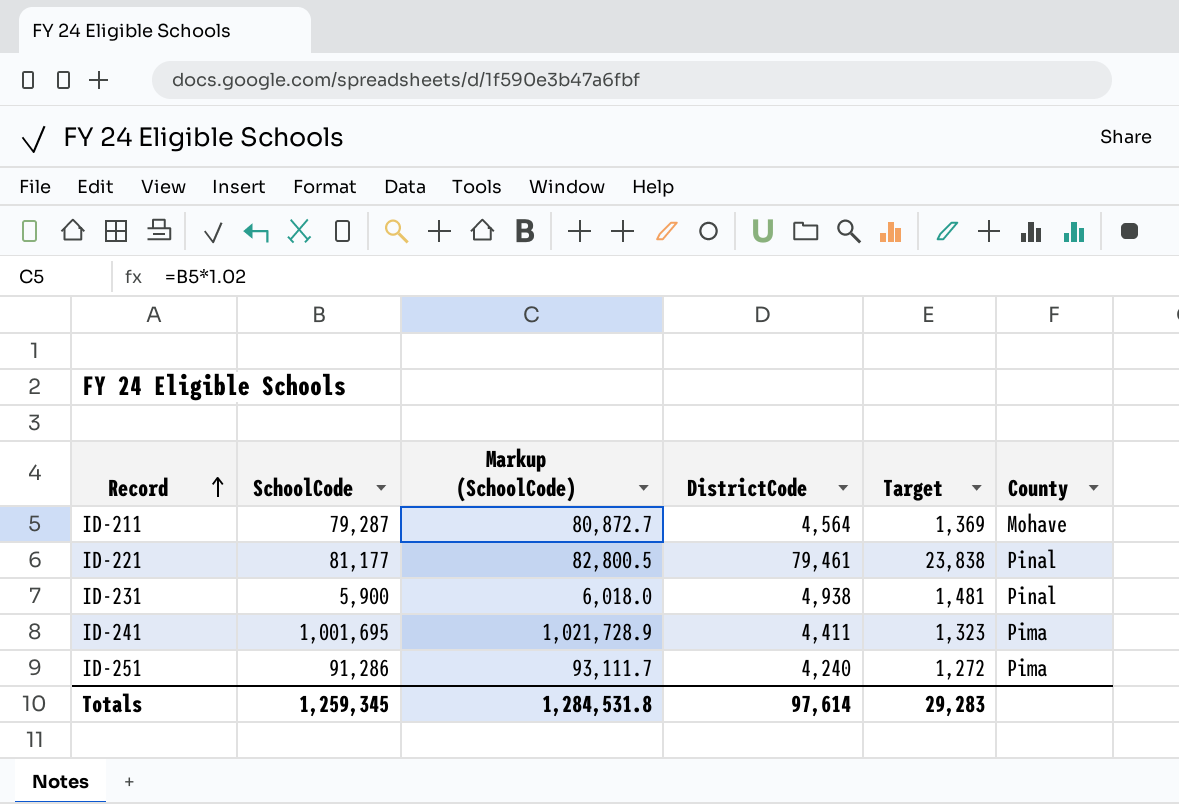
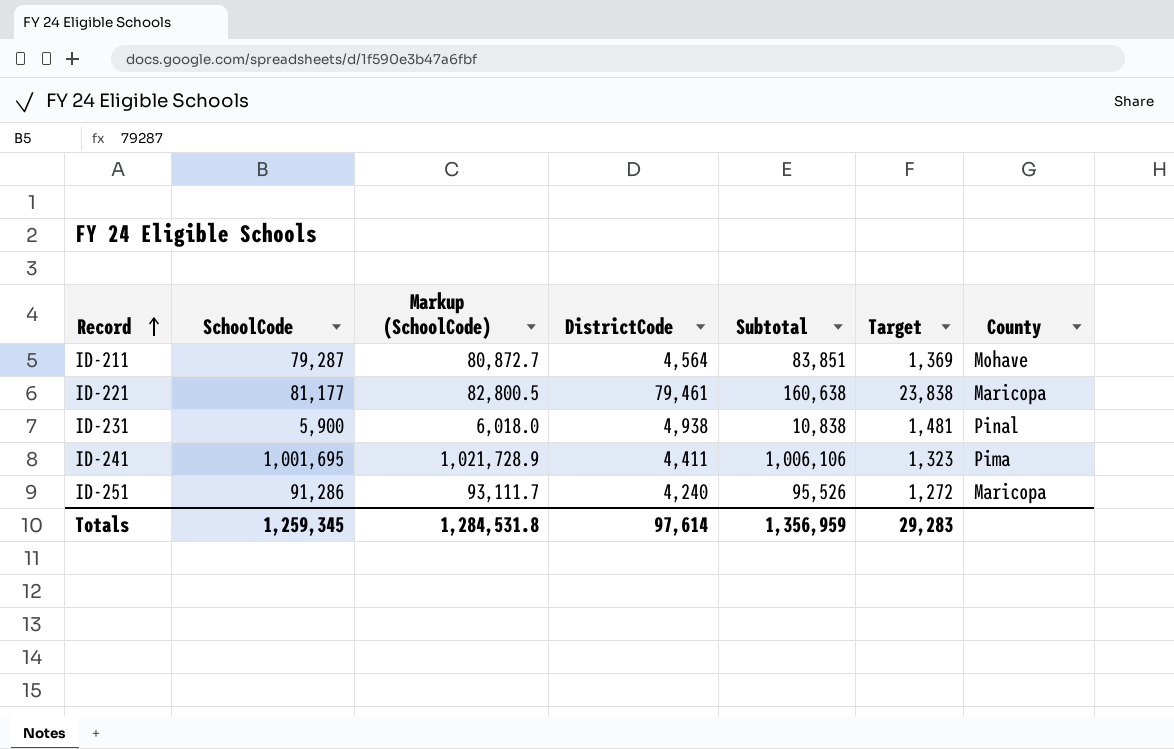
column Subtotal | formula: none -> [SchoolCode] + [DistrictCode]
ID-221 | County: Pinal -> Maricopa
ID-251 | County: Pima -> Maricopa

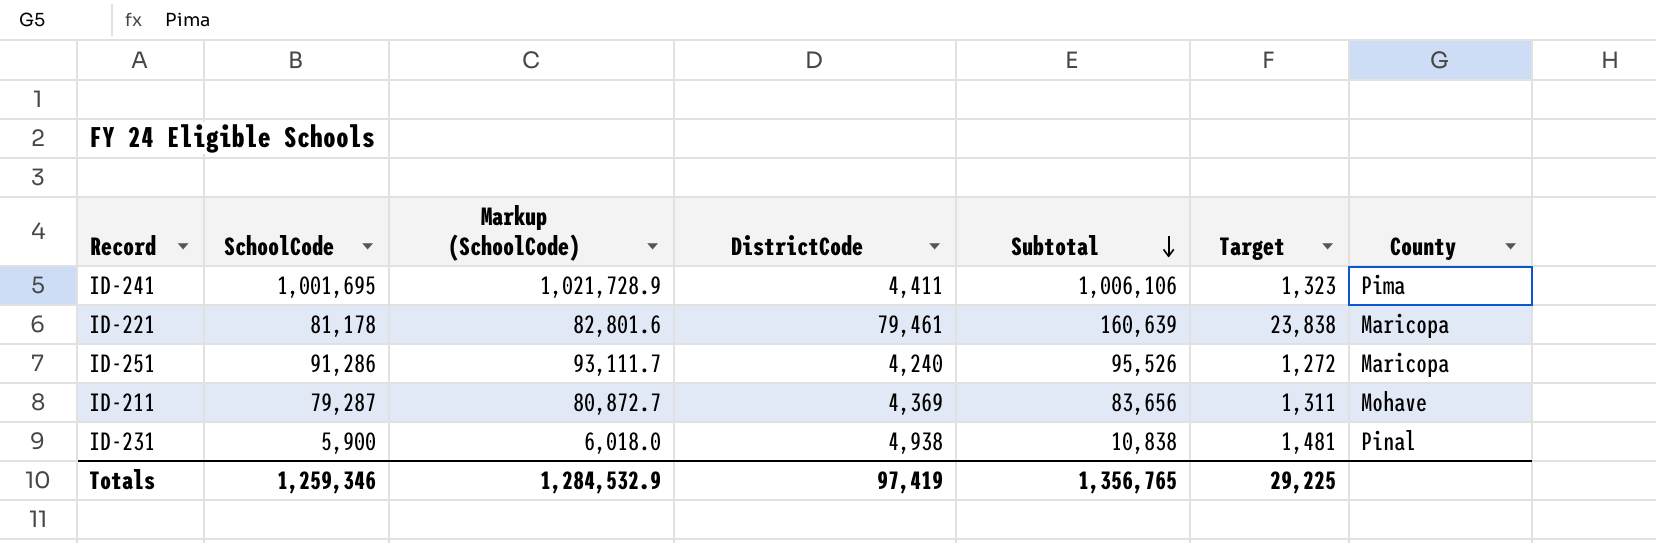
row order: Record ascending -> Subtotal descending
ID-221 | SchoolCode: 81,177 -> 81,178
ID-221 | Markup (SchoolCode): 82,800.5 -> 82,801.6
ID-221 | Subtotal: 160,638 -> 160,639
ID-211 | DistrictCode: 4,564 -> 4,369
ID-211 | Subtotal: 83,851 -> 83,656
ID-211 | Target: 1,369 -> 1,311
Totals | SchoolCode: 1,259,345 -> 1,259,346
Totals | Markup (SchoolCode): 1,284,531.8 -> 1,284,532.9
Totals | DistrictCode: 97,614 -> 97,419
Totals | Subtotal: 1,356,959 -> 1,356,765
Totals | Target: 29,283 -> 29,225

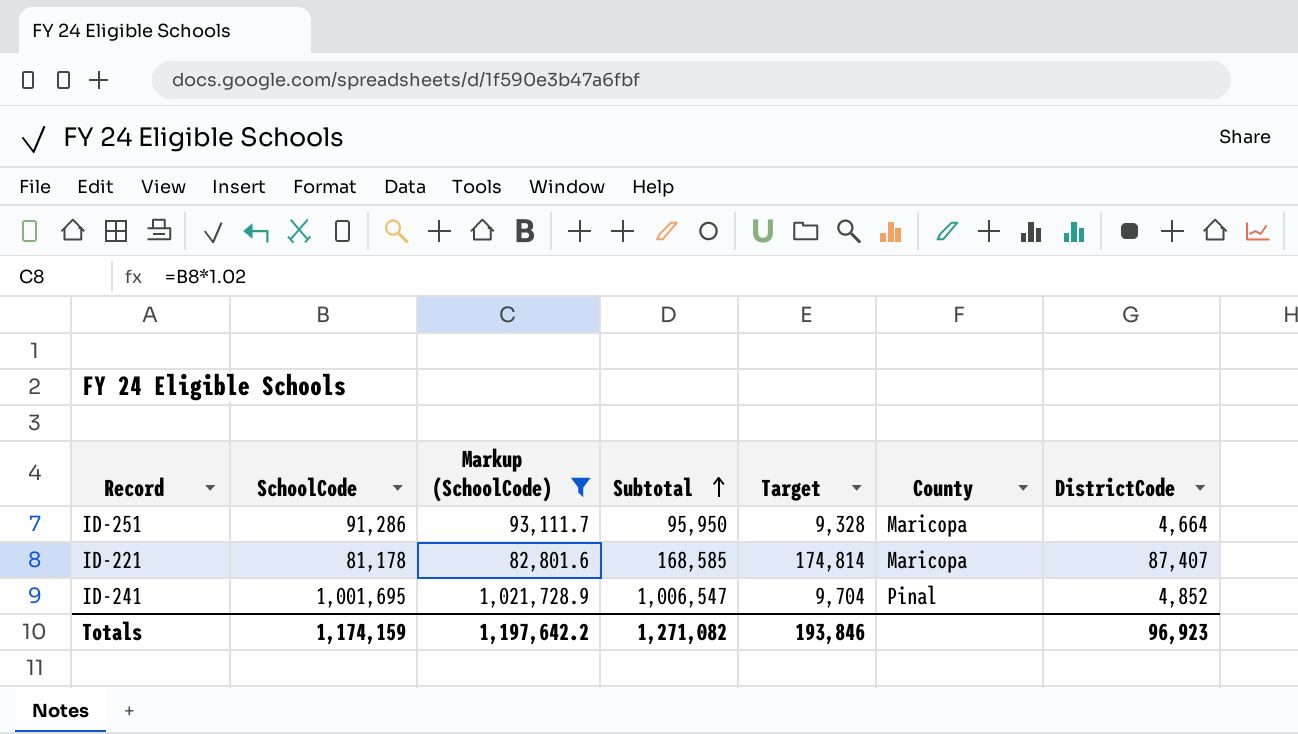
filter: none -> Markup (SchoolCode) >= 82,801.6
row order: Subtotal descending -> Subtotal ascending
column Target | formula: [DistrictCode] * 0.3 -> [DistrictCode] * 2
column DistrictCode | position: 4 -> 7
ID-251 | Subtotal: 95,526 -> 95,950
ID-251 | DistrictCode: 4,240 -> 4,664
ID-221 | Subtotal: 160,639 -> 168,585
ID-221 | DistrictCode: 79,461 -> 87,407
ID-241 | Subtotal: 1,006,106 -> 1,006,547
ID-241 | County: Pima -> Pinal
ID-241 | DistrictCode: 4,411 -> 4,852
Totals | SchoolCode: 1,259,346 -> 1,174,159
Totals | Markup (SchoolCode): 1,284,532.9 -> 1,197,642.2
Totals | Subtotal: 1,356,765 -> 1,271,082
Totals | Target: 29,225 -> 193,846
Totals | DistrictCode: 97,419 -> 96,923

